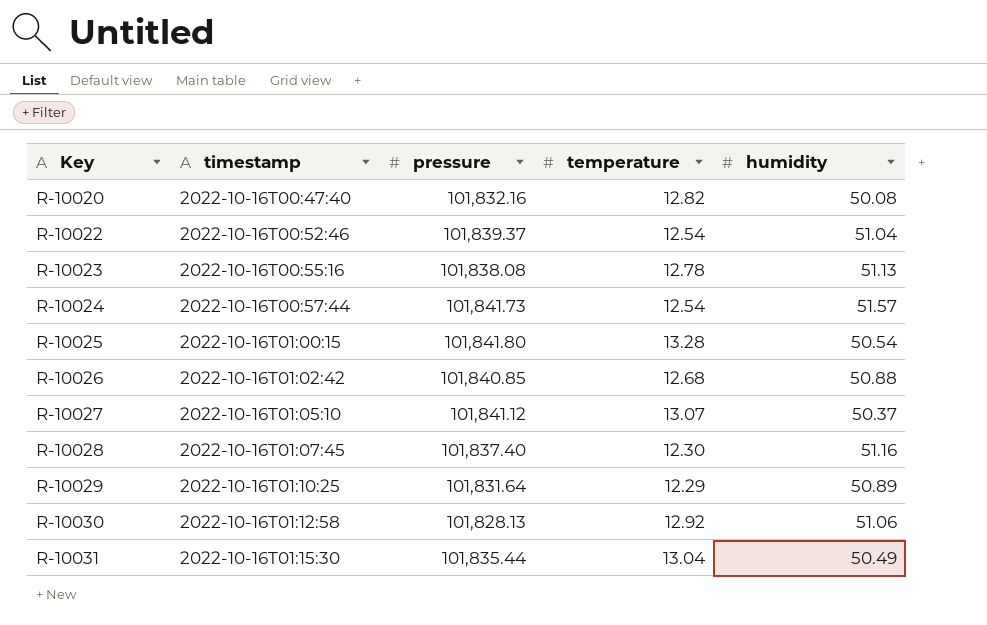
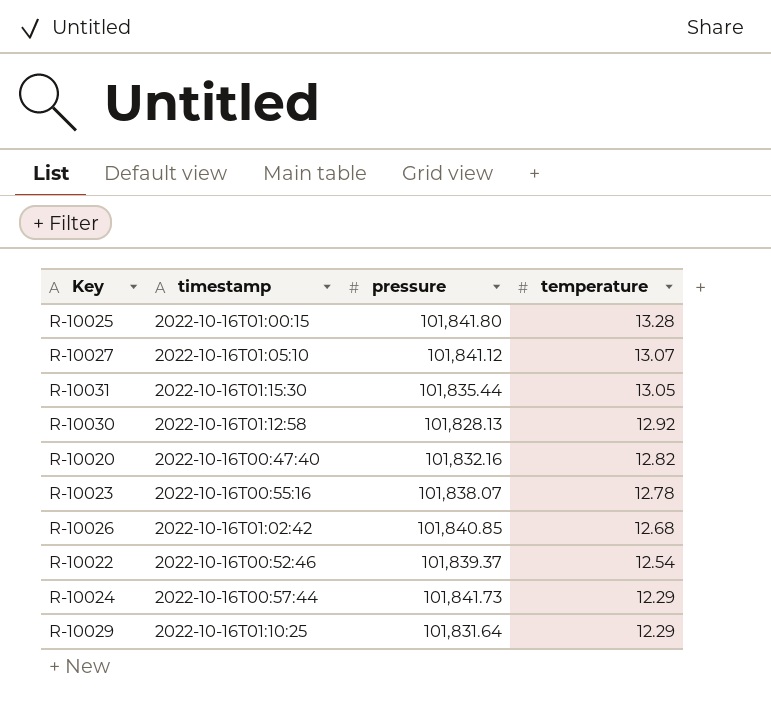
row order: Key ascending -> temperature descending
column humidity | position: 5 -> none
row R-10028: 2022-10-16T01:07:45 | 101,837.40 | 12.30 | 51.16 -> none
R-10031 | temperature: 13.04 -> 13.05
R-10023 | pressure: 101,838.08 -> 101,838.07
R-10024 | temperature: 12.54 -> 12.29

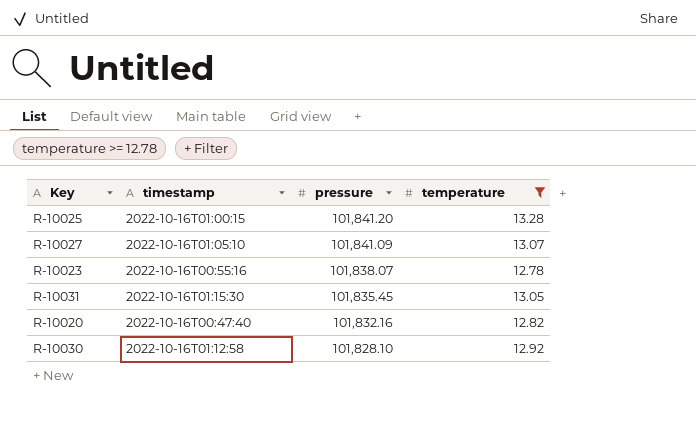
filter: none -> temperature >= 12.78
row order: temperature descending -> pressure descending
R-10025 | pressure: 101,841.80 -> 101,841.20
R-10027 | pressure: 101,841.12 -> 101,841.09
R-10031 | pressure: 101,835.44 -> 101,835.45
R-10030 | pressure: 101,828.13 -> 101,828.10

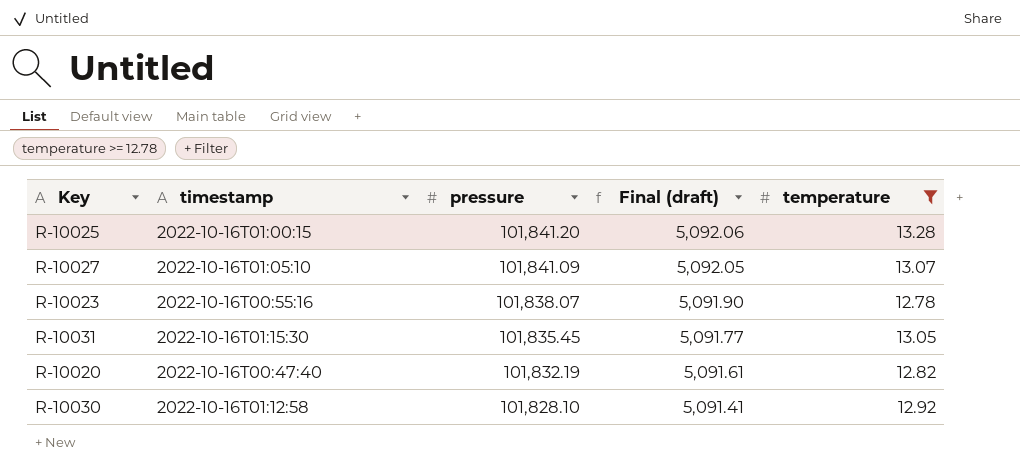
column Final (draft) | formula: none -> [pressure] * 0.05
R-10020 | pressure: 101,832.16 -> 101,832.19

